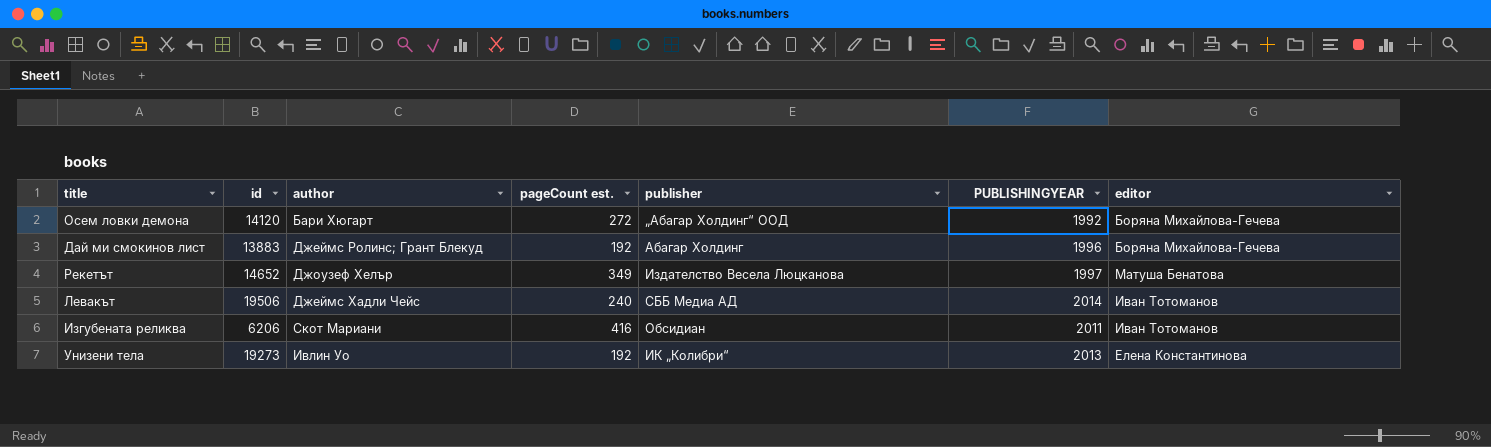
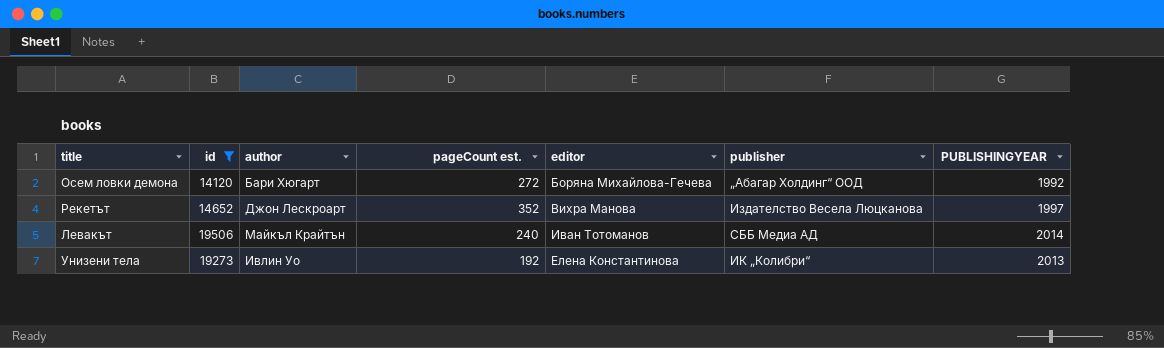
filter: none -> id >= 14120
column editor | position: 7 -> 5
Рекетът | author: Джоузеф Хелър -> Джон Лескроарт
Рекетът | pageCount est.: 349 -> 352
Рекетът | editor: Матуша Бенатова -> Вихра Манова
Левакът | author: Джеймс Хадли Чейс -> Майкъл Крайтън

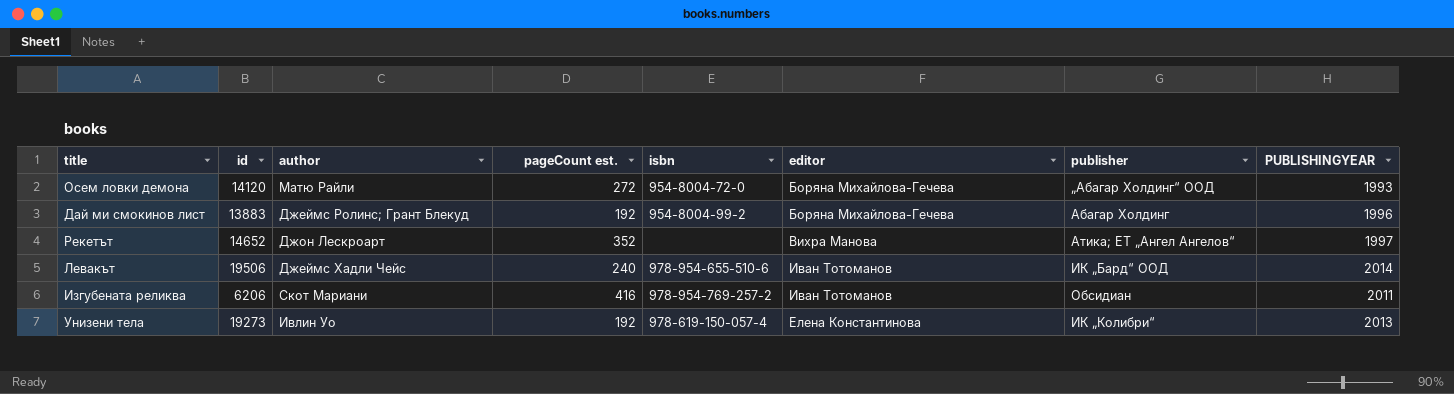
filter: id >= 14120 -> none
column isbn | position: none -> 5
Осем ловки демона | author: Бари Хюгарт -> Матю Райли
Осем ловки демона | PUBLISHINGYEAR: 1992 -> 1993
Рекетът | publisher: Издателство Весела Люцканова -> Атика; ЕТ „Ангел Ангелов“
Левакът | author: Майкъл Крайтън -> Джеймс Хадли Чейс
Левакът | publisher: СББ Медиа АД -> ИК „Бард“ ООД

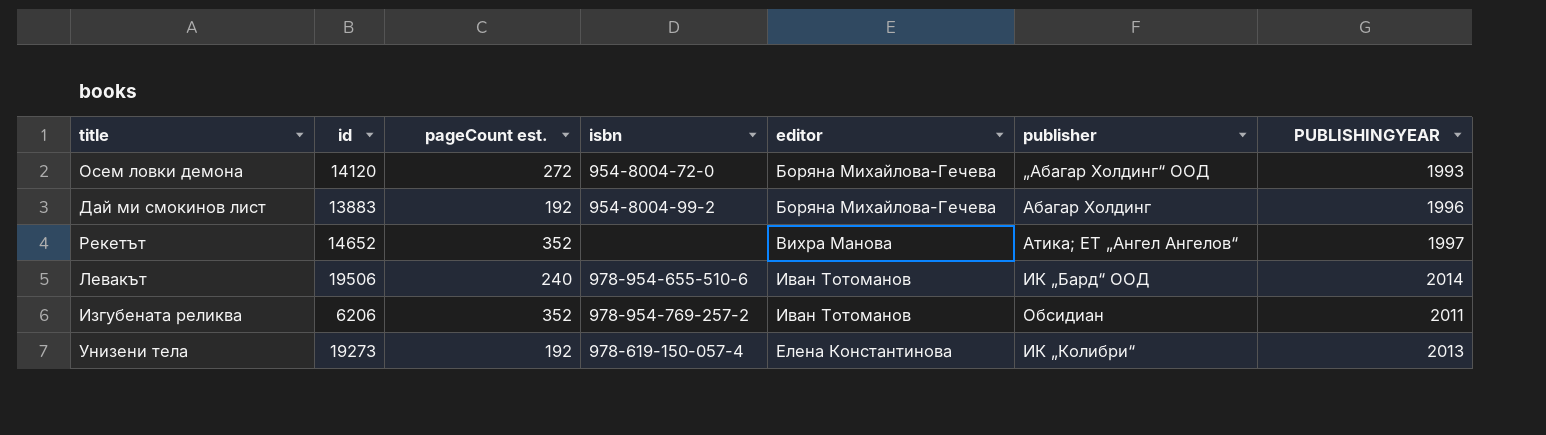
column author | position: 3 -> none
Изгубената реликва | pageCount est.: 416 -> 352

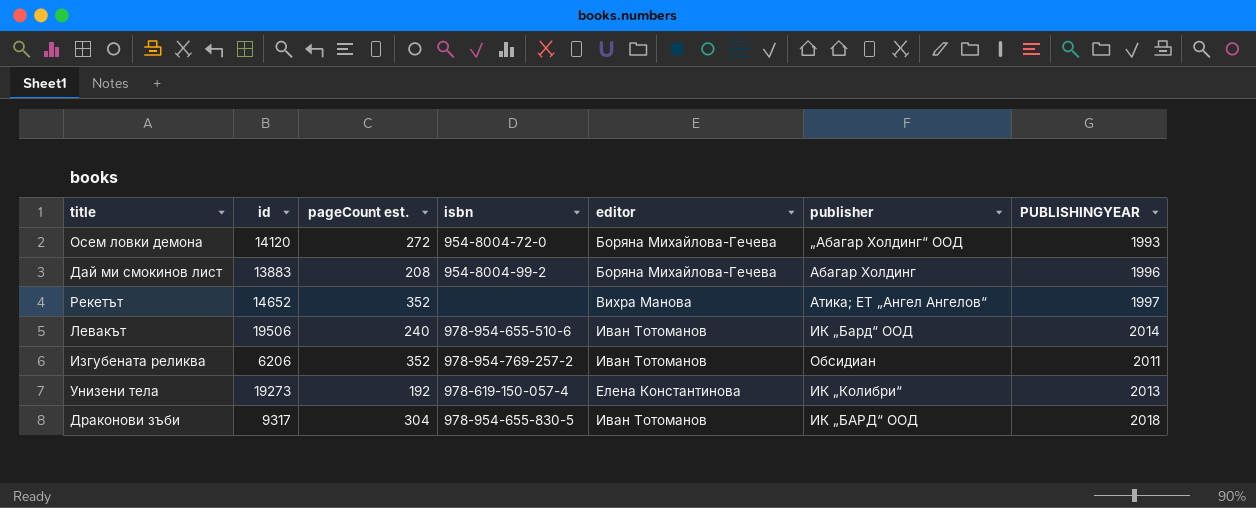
Дай ми смокинов лист | pageCount est.: 192 -> 208
row Драконови зъби: none -> 9317 | 304 | 978-954-655-830-5 | Иван Тотоманов | ИК „БАРД“ ООД | 2018

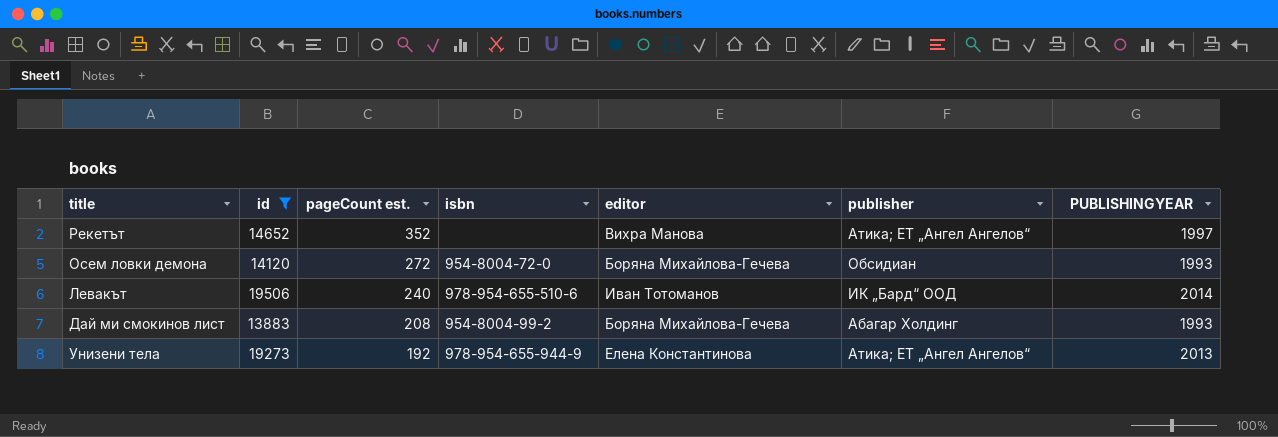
filter: none -> id >= 13883
row order: none -> pageCount est. descending
Осем ловки демона | publisher: „Абагар Холдинг“ ООД -> Обсидиан
Дай ми смокинов лист | PUBLISHINGYEAR: 1996 -> 1993
Унизени тела | isbn: 978-619-150-057-4 -> 978-954-655-944-9
Унизени тела | publisher: ИК „Колибри“ -> Атика; ЕТ „Ангел Ангелов“

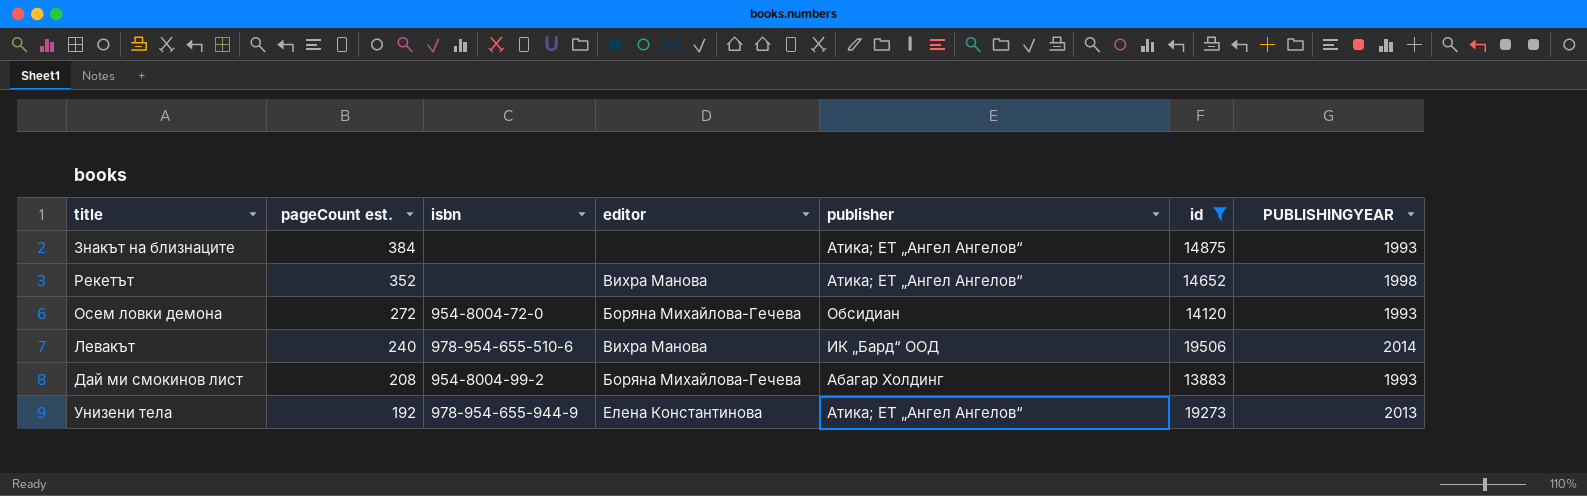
column id | position: 2 -> 6
row Знакът на близнаците: none -> 384 | none | none | Атика; ЕТ „Ангел Ангелов“ | 14875 | 1993
Рекетът | PUBLISHINGYEAR: 1997 -> 1998
Левакът | editor: Иван Тотоманов -> Вихра Манова

